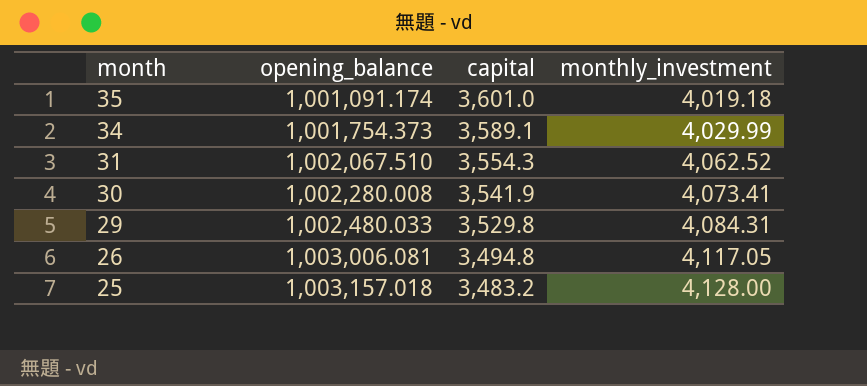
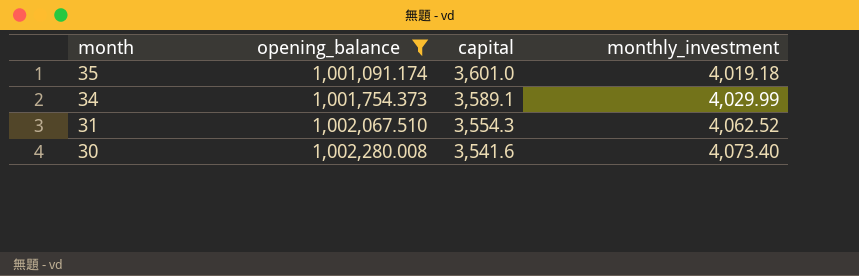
filter: none -> opening_balance <= 1,002,280.008
30 | capital: 3,541.9 -> 3,541.6
30 | monthly_investment: 4,073.41 -> 4,073.40

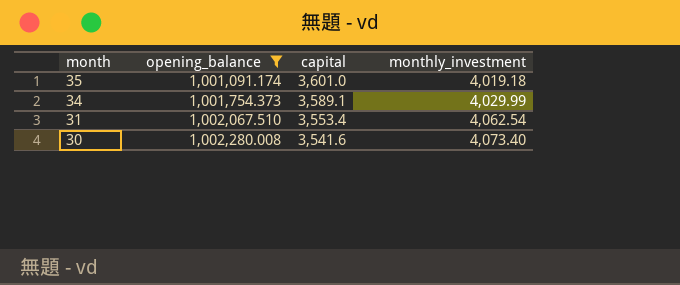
31 | capital: 3,554.3 -> 3,553.4
31 | monthly_investment: 4,062.52 -> 4,062.54

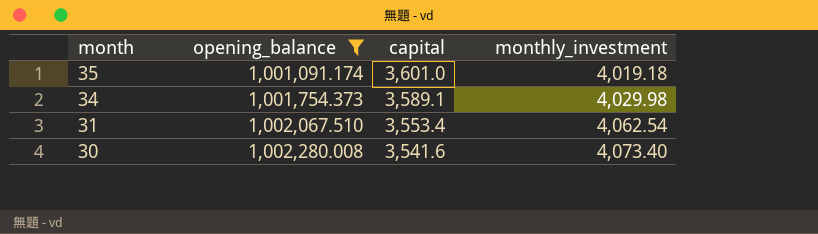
34 | monthly_investment: 4,029.99 -> 4,029.98

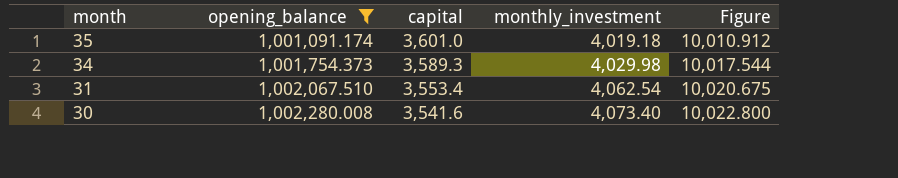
column Figure | formula: none -> [opening_balance] * 0.01
34 | capital: 3,589.1 -> 3,589.3

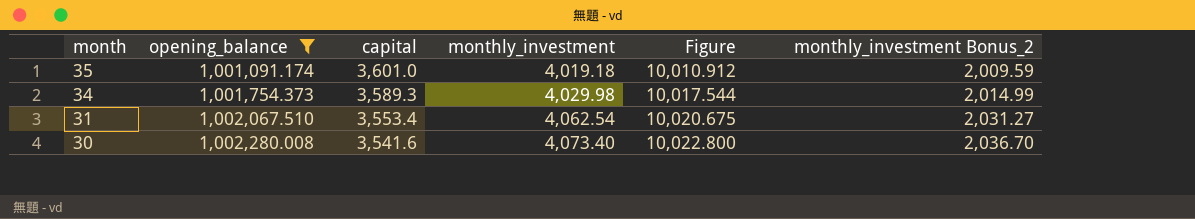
column monthly_investment Bonus_2 | formula: none -> [monthly_investment] * 0.5

